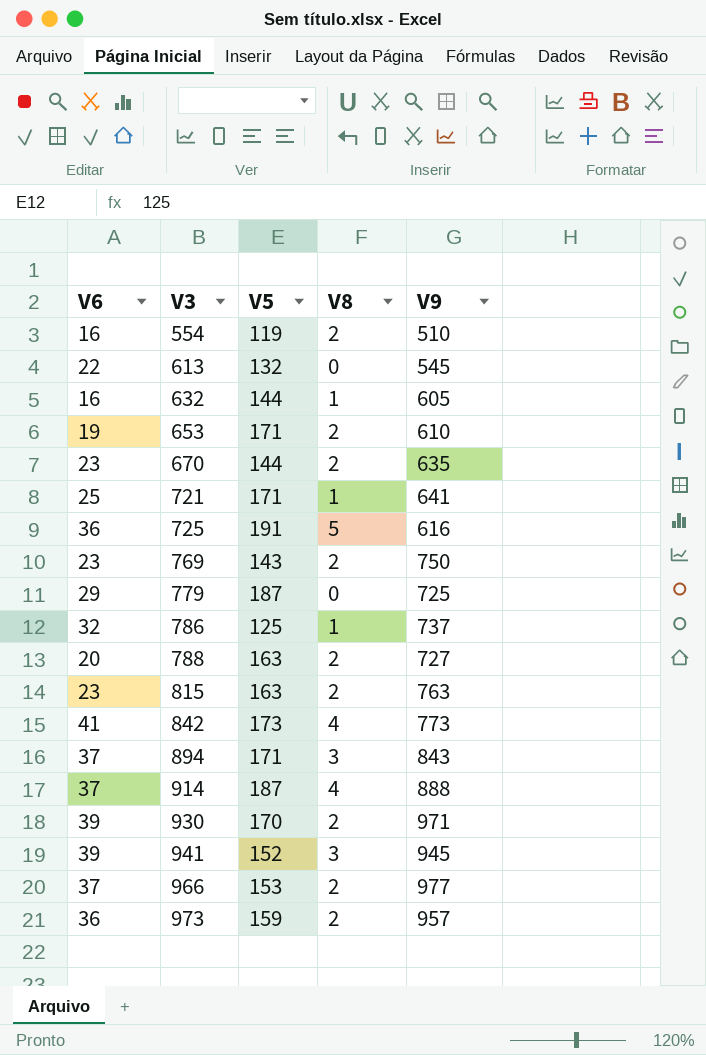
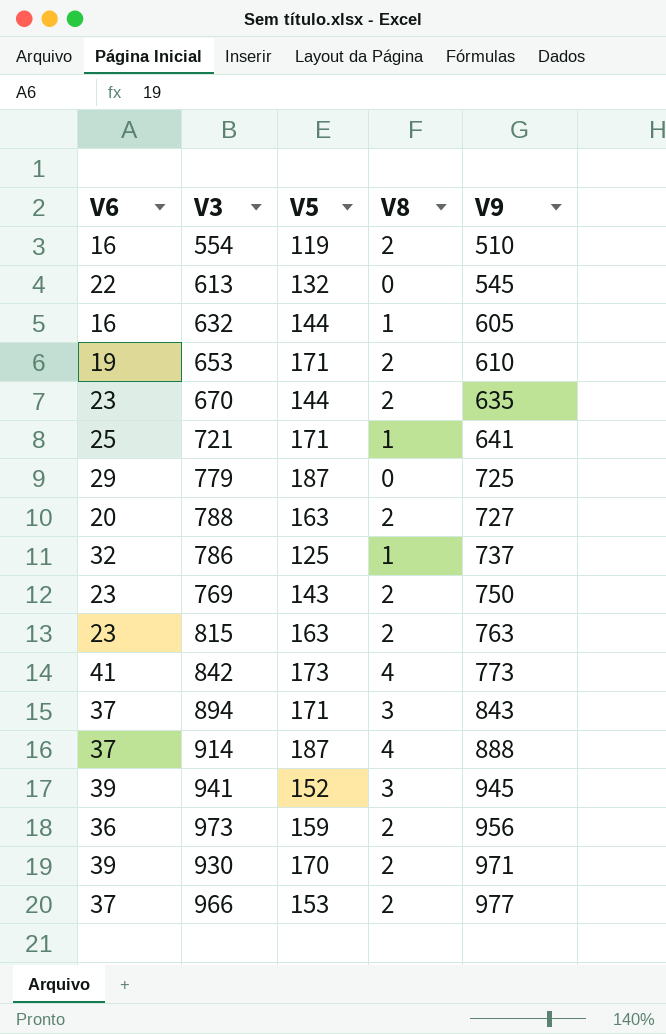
row order: V3 ascending -> V9 ascending
row 725: 36 | 191 | 5 | 616 -> none
973 | V9: 957 -> 956

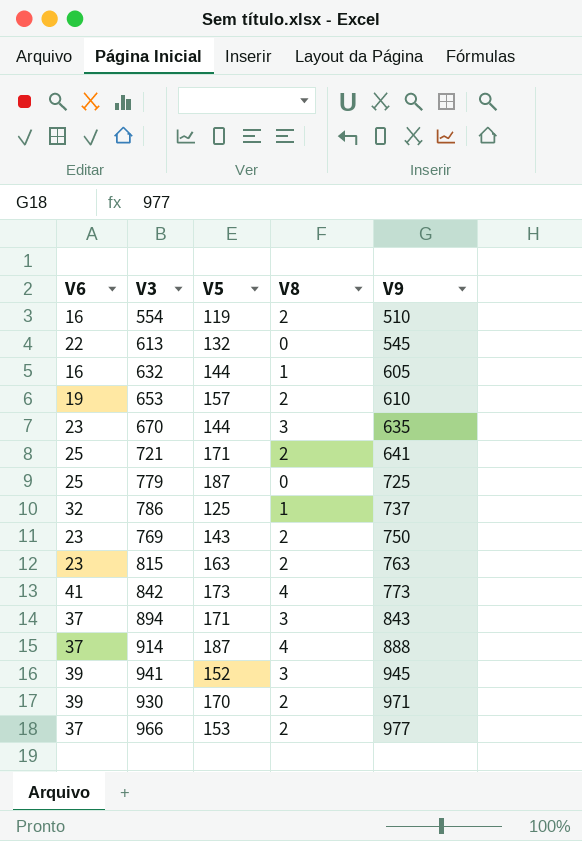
row 788: 20 | 163 | 2 | 727 -> none
row 973: 36 | 159 | 2 | 956 -> none
653 | V5: 171 -> 157
670 | V8: 2 -> 3
721 | V8: 1 -> 2
779 | V6: 29 -> 25

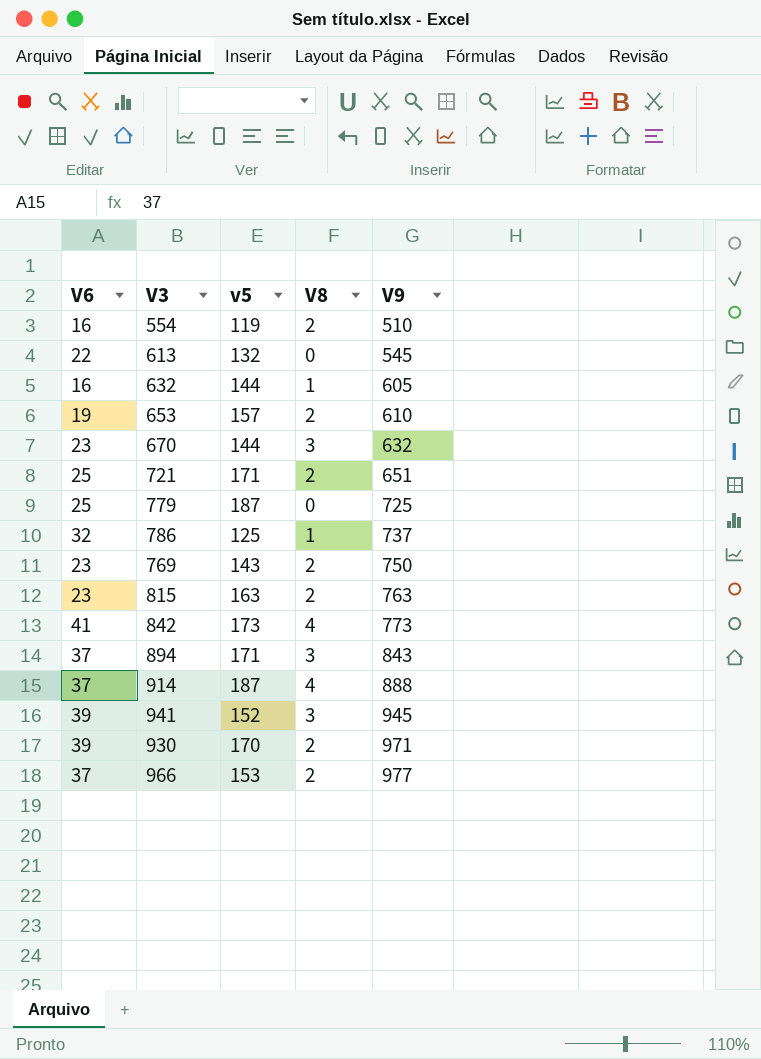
column name: V5 -> v5
670 | V9: 635 -> 632
721 | V9: 641 -> 651

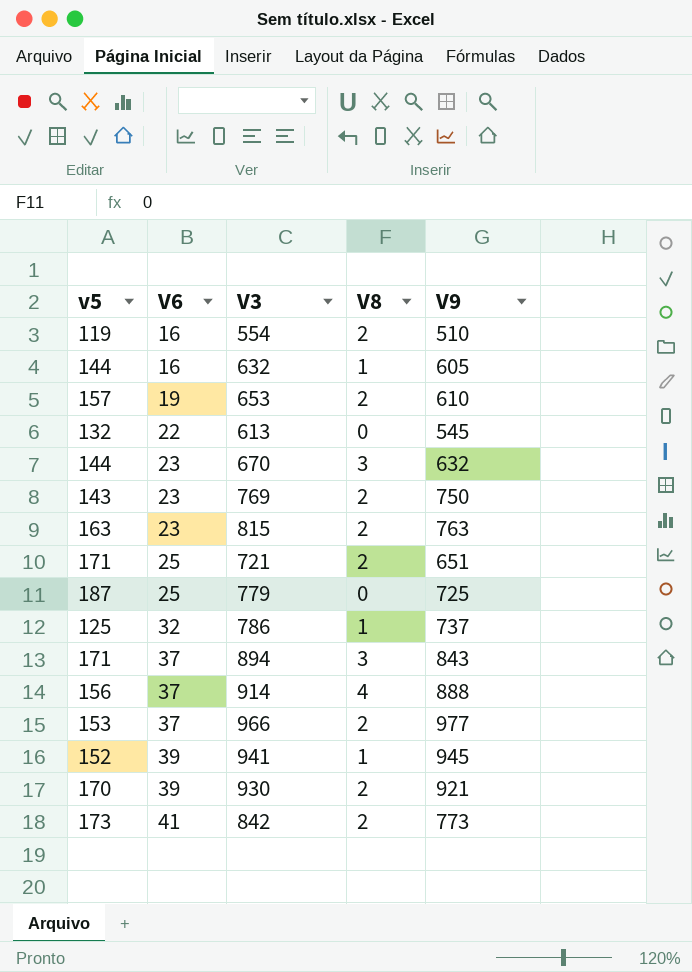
row order: V9 ascending -> V6 ascending
column v5 | position: 3 -> 1
914 | v5: 187 -> 156
941 | V8: 3 -> 1
930 | V9: 971 -> 921
842 | V8: 4 -> 2

